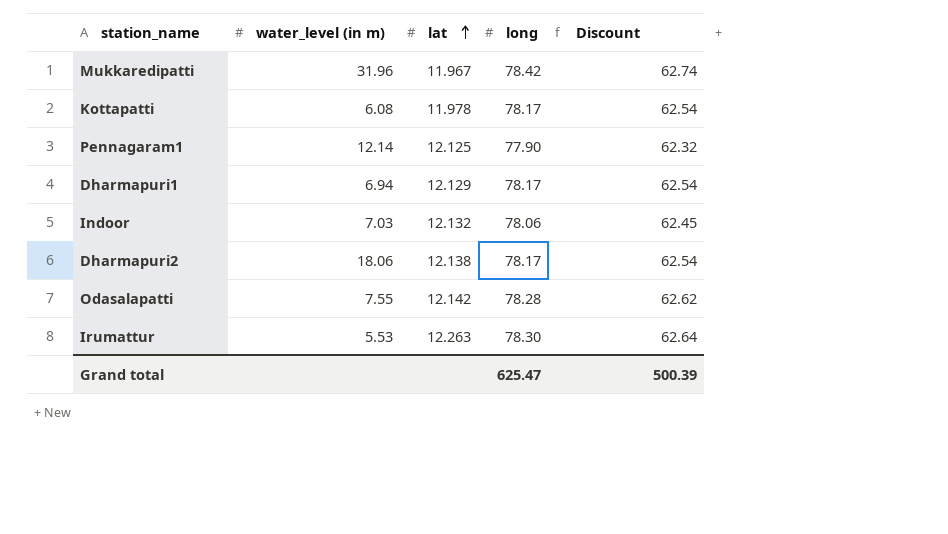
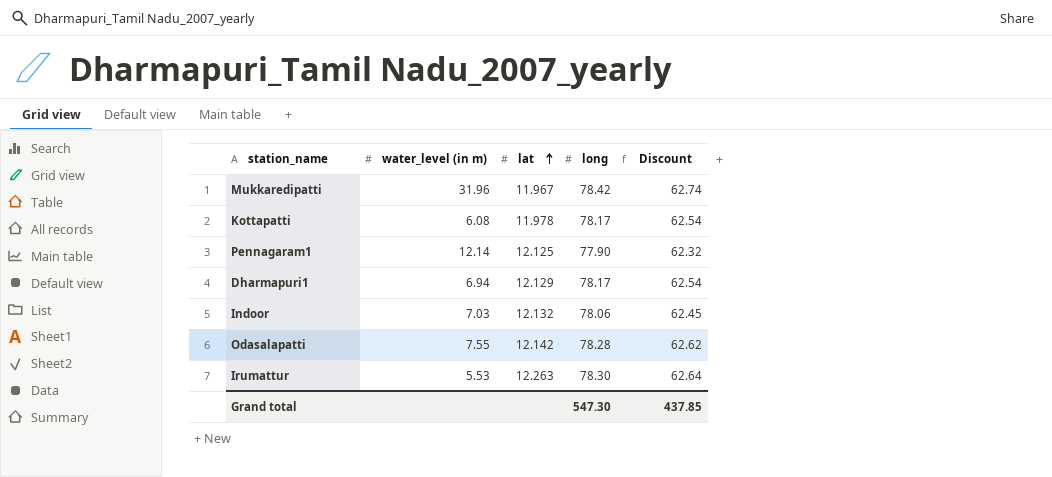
row Dharmapuri2: 18.06 | 12.138 | 78.17 | 62.54 -> none
Grand total | long: 625.47 -> 547.30
Grand total | Discount: 500.39 -> 437.85

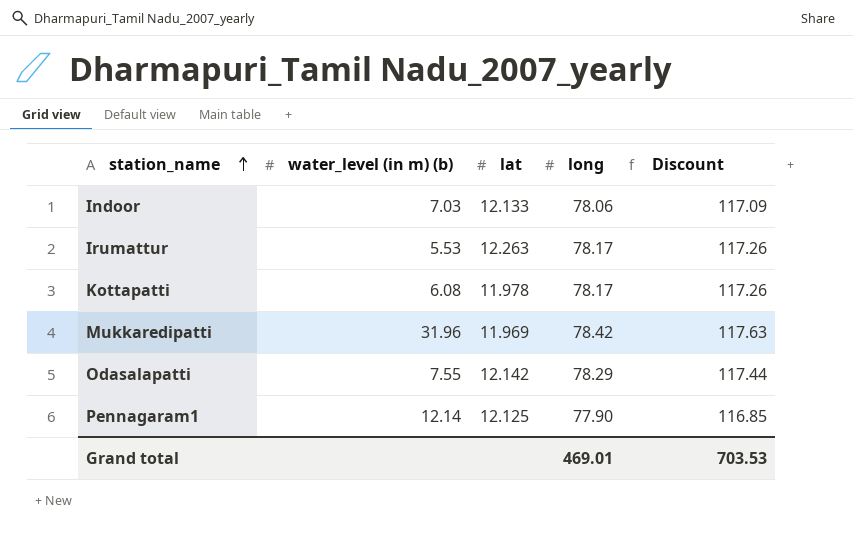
row order: lat ascending -> station_name ascending
column name: water_level (in m) -> water_level (in m) (b)
column Discount | formula: [long] * 0.8 -> [long] * 1.5
row Dharmapuri1: 6.94 | 12.129 | 78.17 | 62.54 -> none
Indoor | lat: 12.132 -> 12.133
Irumattur | long: 78.30 -> 78.17
Mukkaredipatti | lat: 11.967 -> 11.969
Odasalapatti | long: 78.28 -> 78.29
Grand total | long: 547.30 -> 469.01
Grand total | Discount: 437.85 -> 703.53

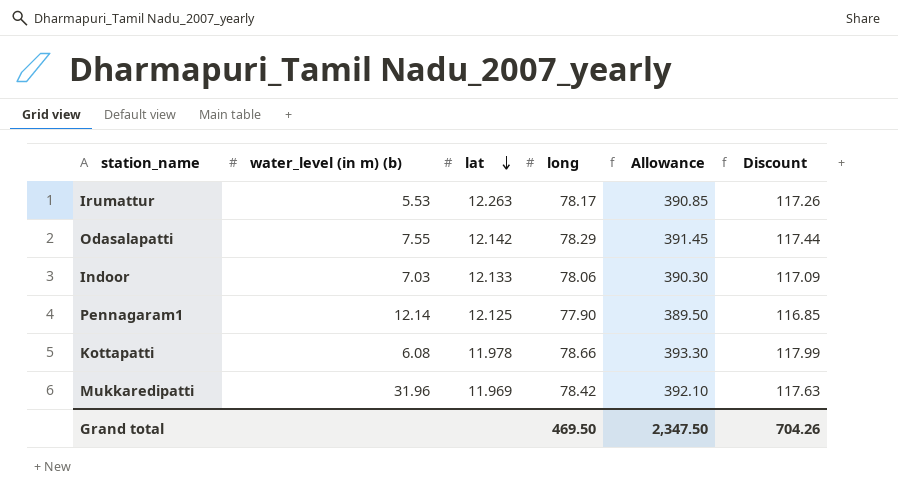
row order: station_name ascending -> lat descending
column Allowance | formula: none -> [long] * 5
Kottapatti | long: 78.17 -> 78.66
Kottapatti | Discount: 117.26 -> 117.99
Grand total | long: 469.01 -> 469.50
Grand total | Discount: 703.53 -> 704.26

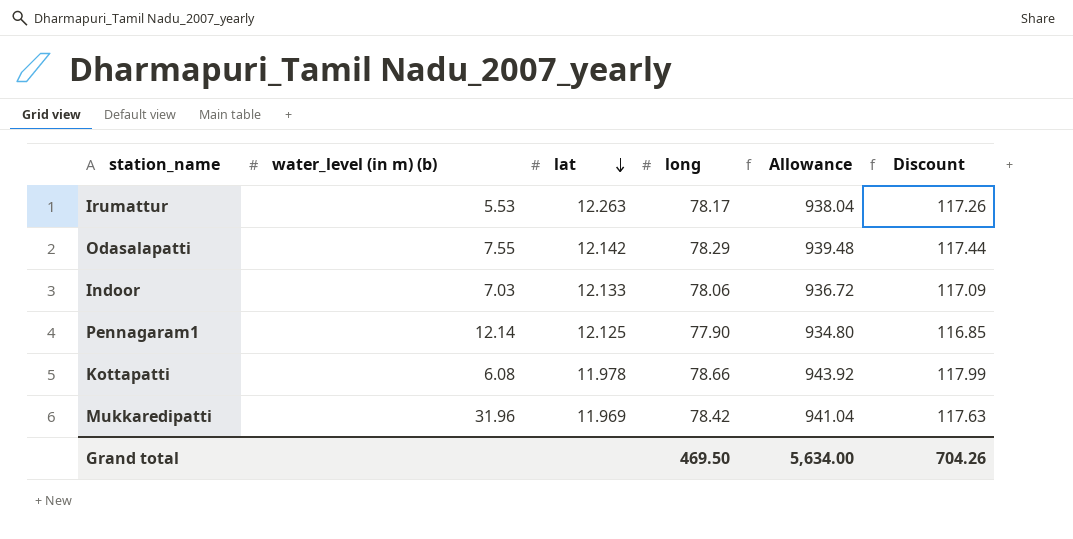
column Allowance | formula: [long] * 5 -> [long] * 12
Grand total | Allowance: 2,347.50 -> 5,634.00

